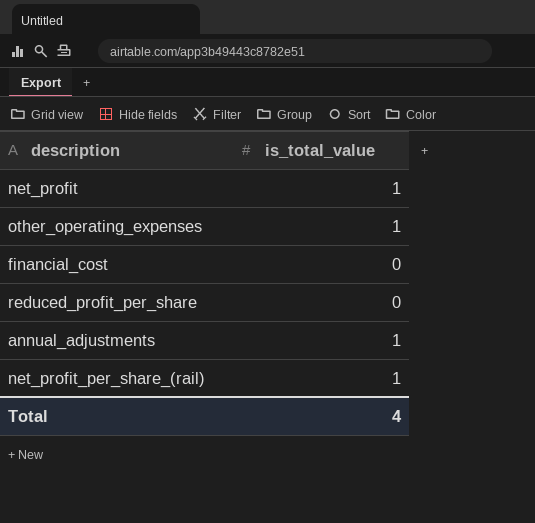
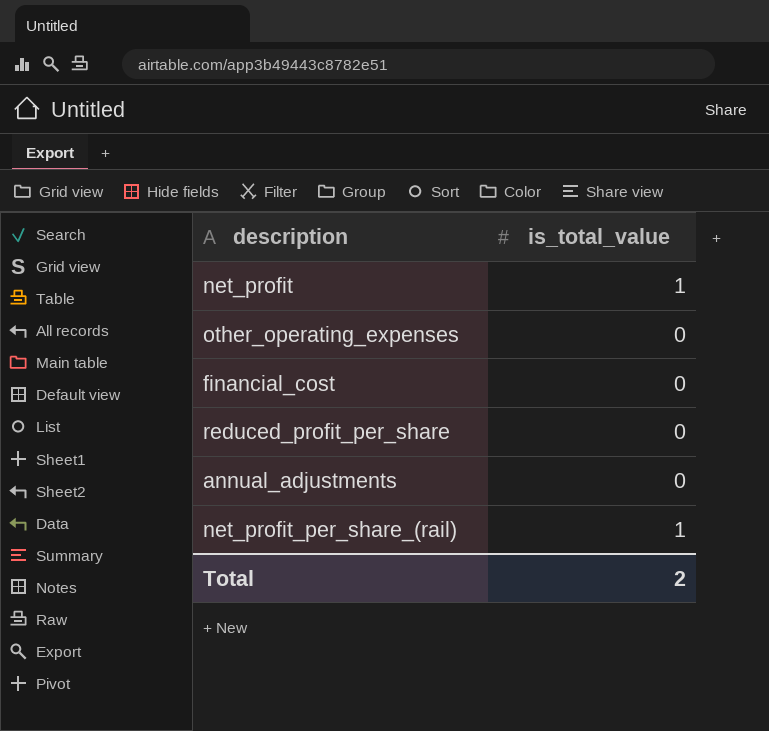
other_operating_expenses | is_total_value: 1 -> 0
annual_adjustments | is_total_value: 1 -> 0
Total | is_total_value: 4 -> 2

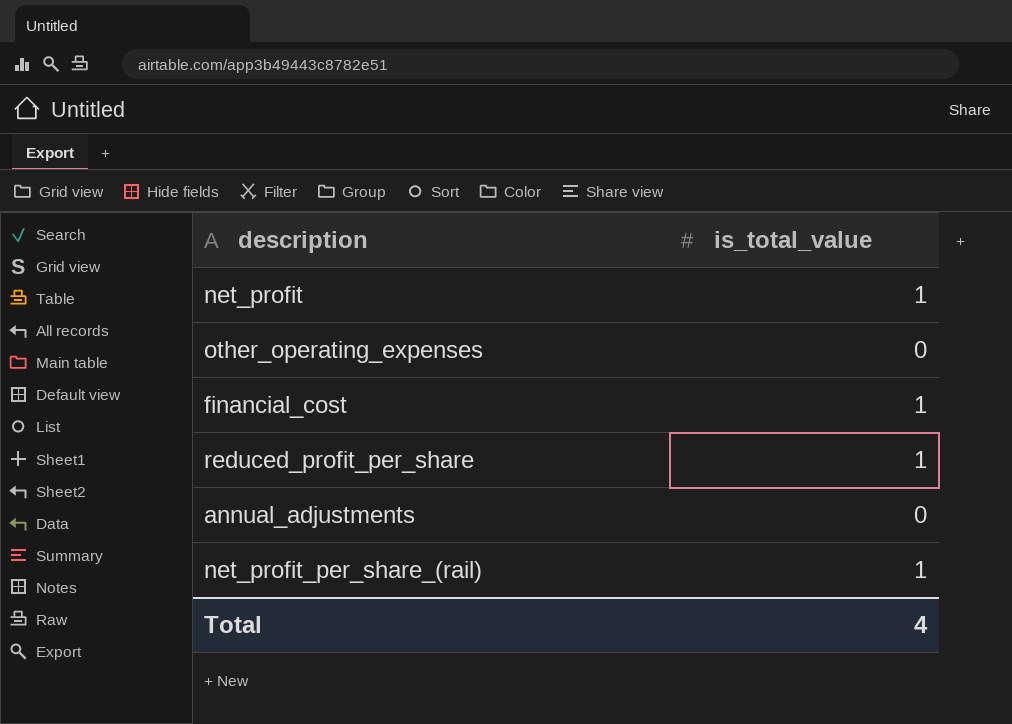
financial_cost | is_total_value: 0 -> 1
reduced_profit_per_share | is_total_value: 0 -> 1
Total | is_total_value: 2 -> 4

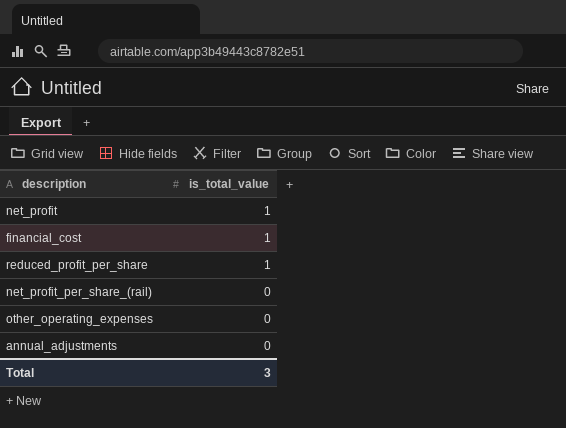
row order: none -> is_total_value descending
net_profit_per_share_(rail) | is_total_value: 1 -> 0
Total | is_total_value: 4 -> 3

